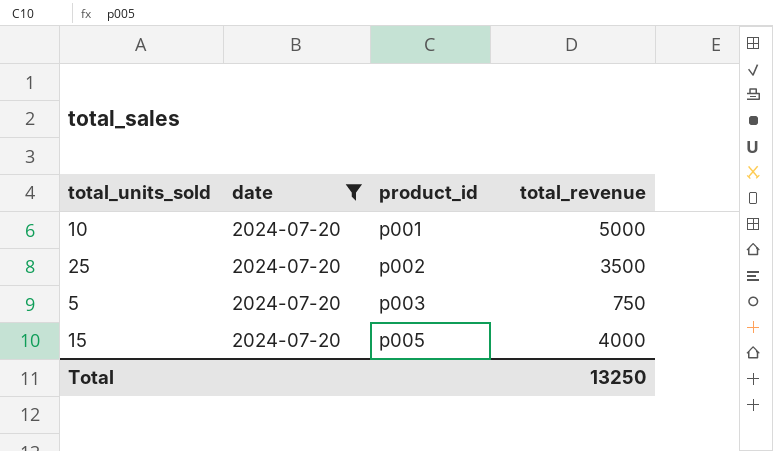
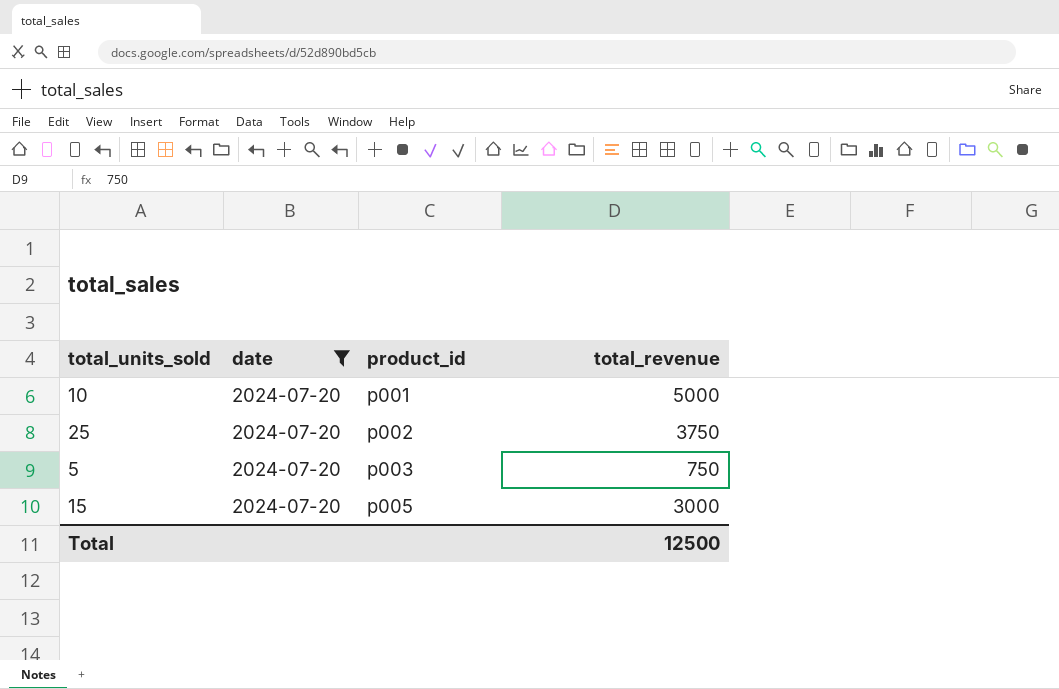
25 | total_revenue: 3500 -> 3750
15 | total_revenue: 4000 -> 3000
Total | total_revenue: 13250 -> 12500

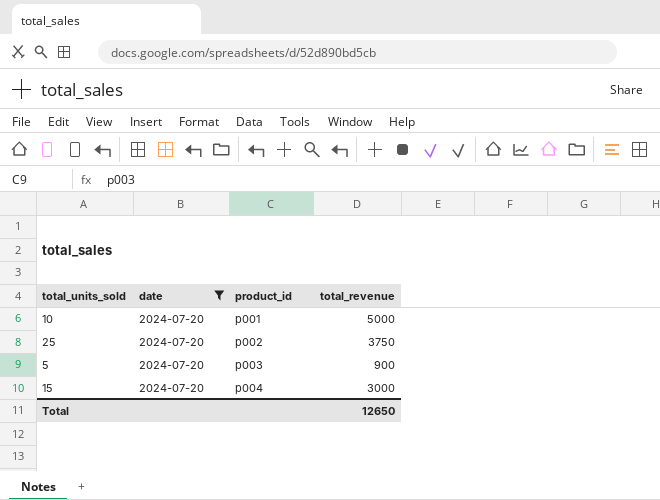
5 | total_revenue: 750 -> 900
15 | product_id: p005 -> p004
Total | total_revenue: 12500 -> 12650

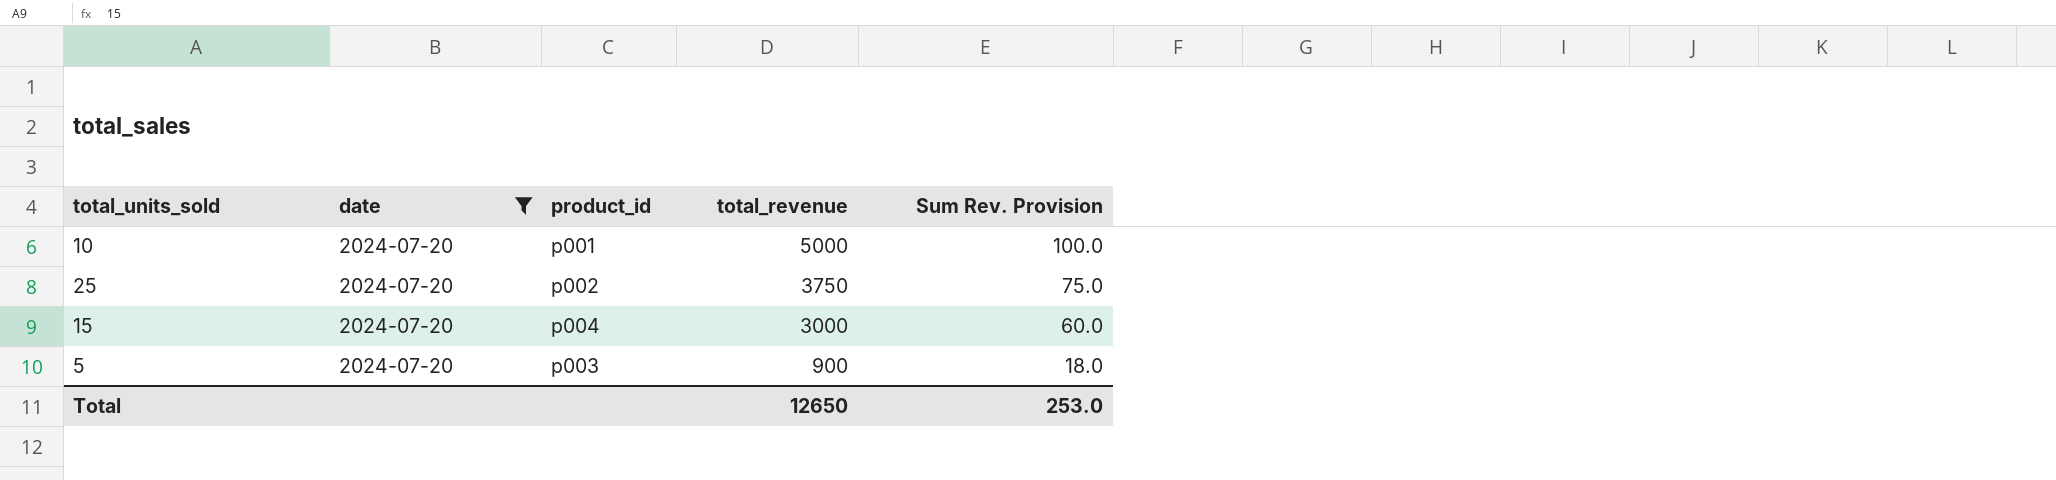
row order: product_id ascending -> total_revenue descending
column Sum Rev. Provision | formula: none -> [total_revenue] * 0.02

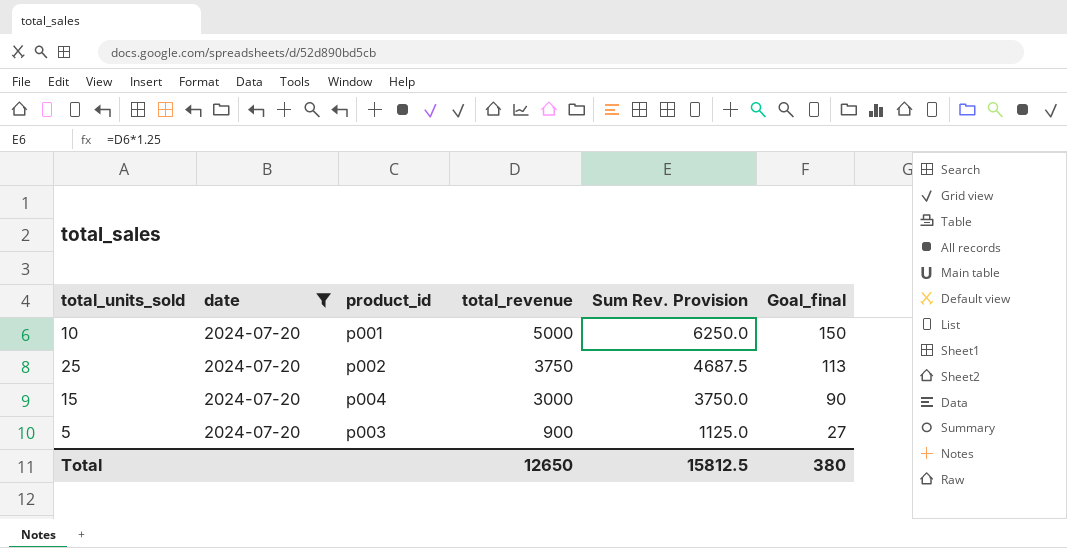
column Sum Rev. Provision | formula: [total_revenue] * 0.02 -> [total_revenue] * 1.25
column Goal_final | formula: none -> [total_revenue] * 0.03
Total | Sum Rev. Provision: 253.0 -> 15812.5

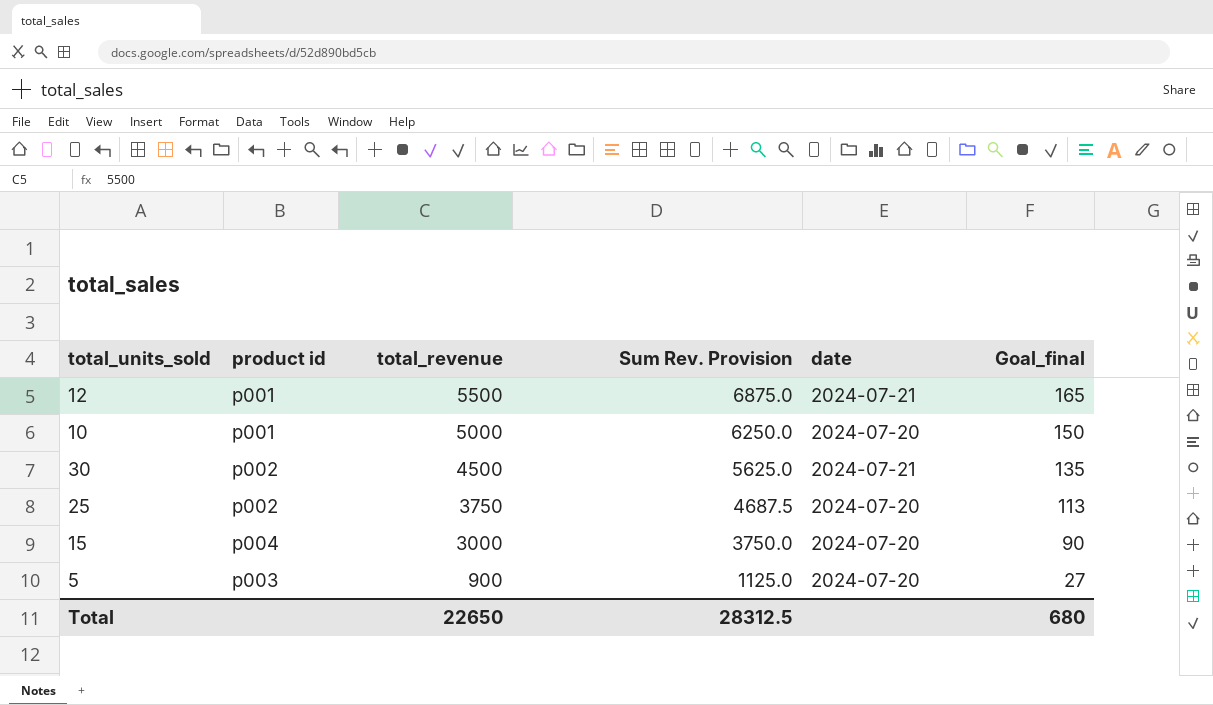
filter: date = 2024-07-20 -> none
column name: product_id -> product id
column date | position: 2 -> 5
Total | total_revenue: 12650 -> 22650
Total | Sum Rev. Provision: 15812.5 -> 28312.5
Total | Goal_final: 380 -> 680

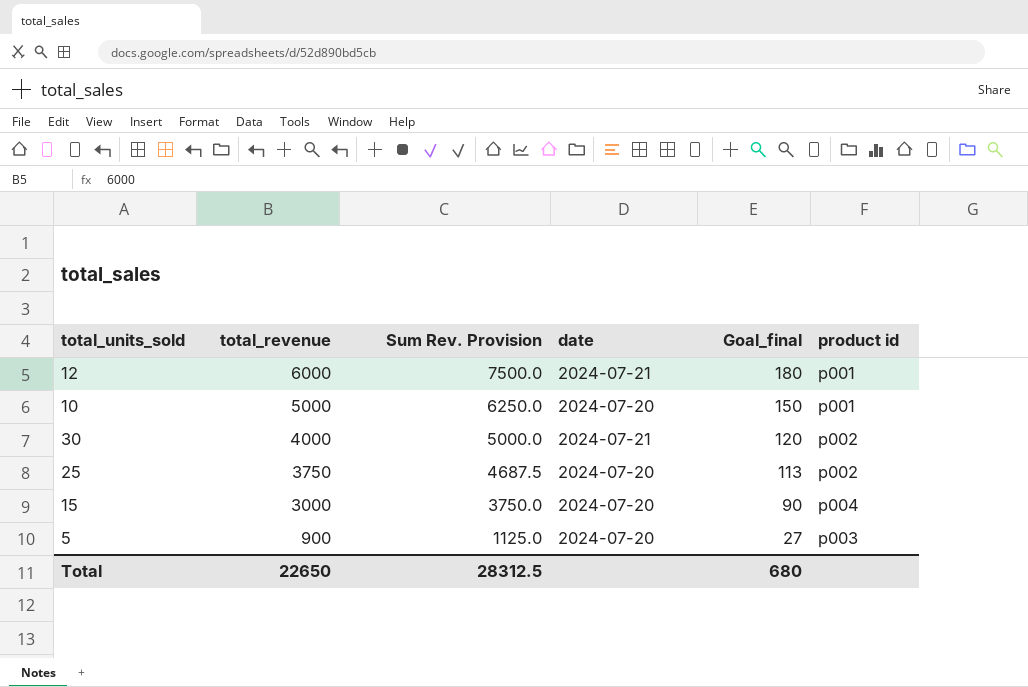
column product id | position: 2 -> 6
12 | total_revenue: 5500 -> 6000
12 | Sum Rev. Provision: 6875.0 -> 7500.0
12 | Goal_final: 165 -> 180
30 | total_revenue: 4500 -> 4000
30 | Sum Rev. Provision: 5625.0 -> 5000.0
30 | Goal_final: 135 -> 120

